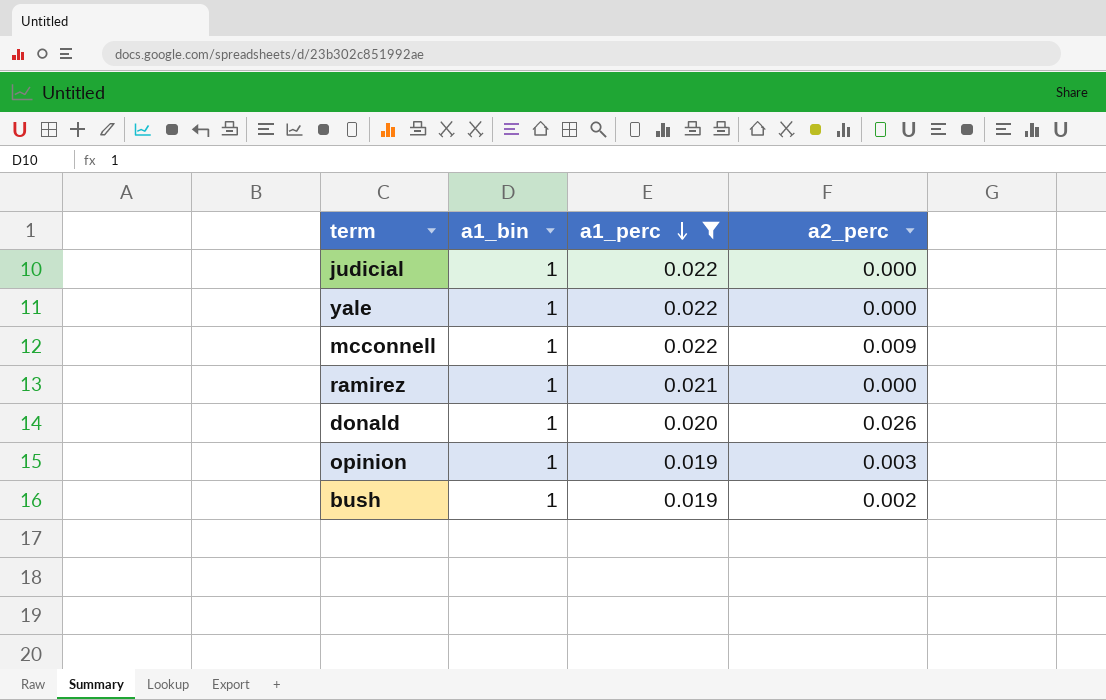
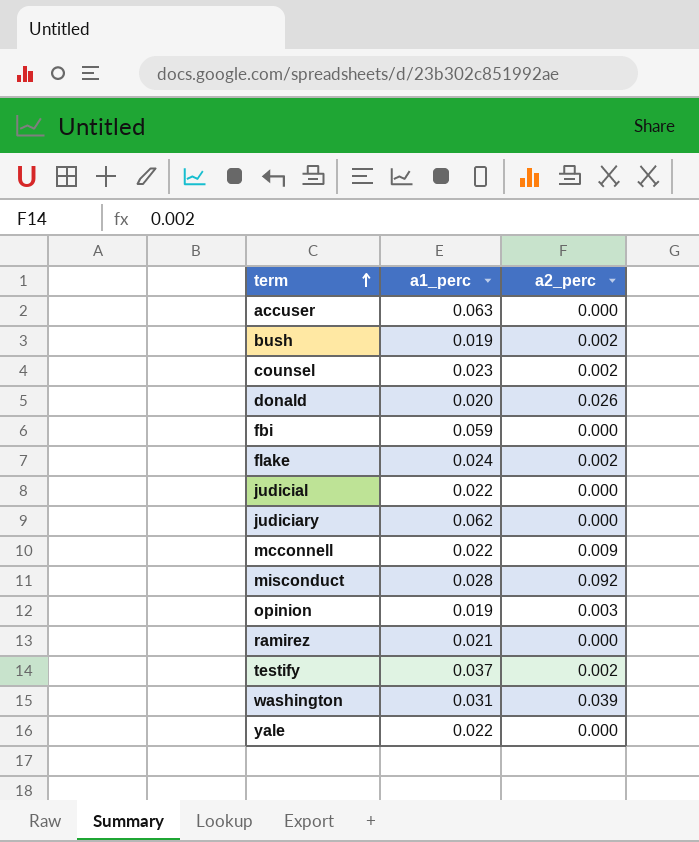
filter: a1_perc <= 0.022 -> none
row order: a1_perc descending -> term ascending
column a1_bin | position: 2 -> none

